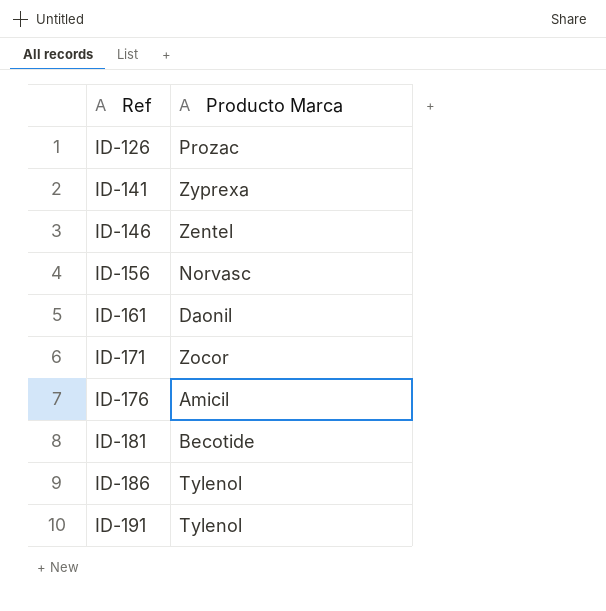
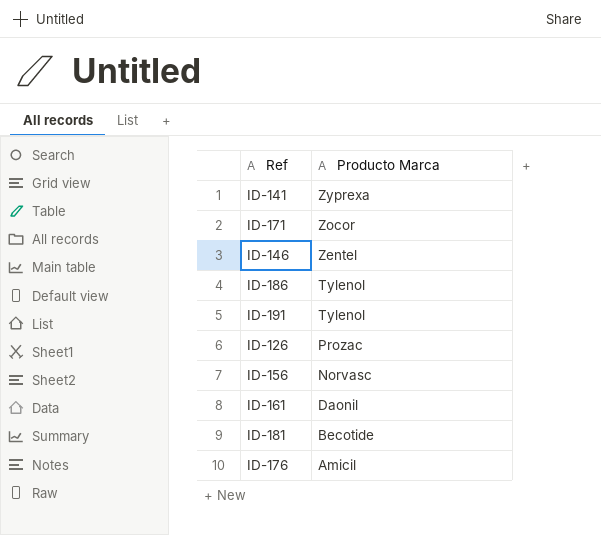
row order: Ref ascending -> Producto Marca descending

